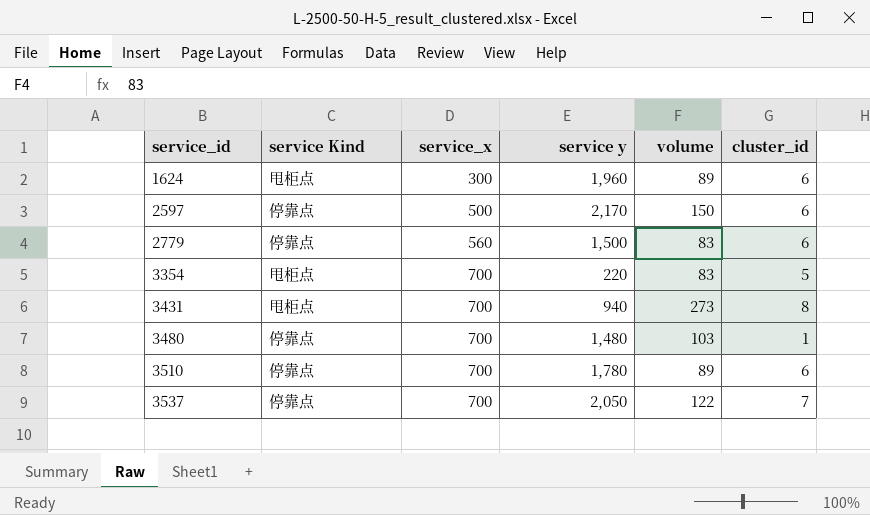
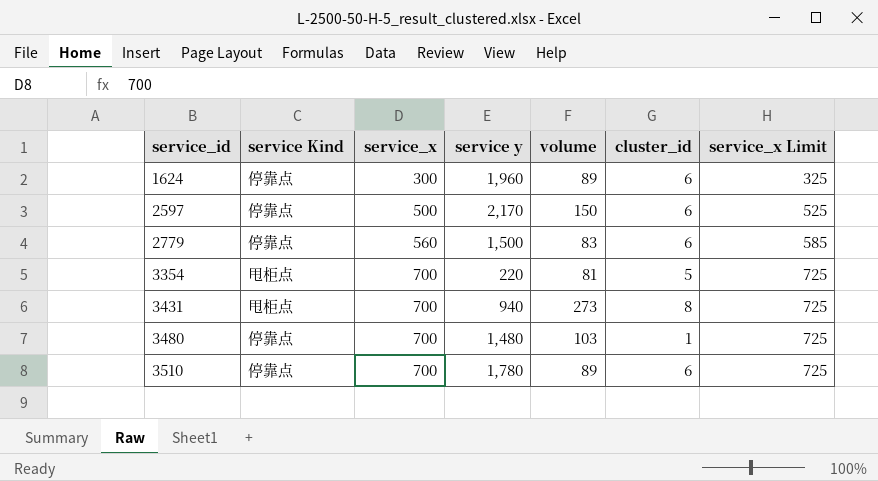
column service_x Limit | formula: none -> [service_x] + 25
row 3537: 停靠点 | 700 | 2,050 | 122 | 7 -> none
1624 | service Kind: 甩柜点 -> 停靠点
3354 | volume: 83 -> 81

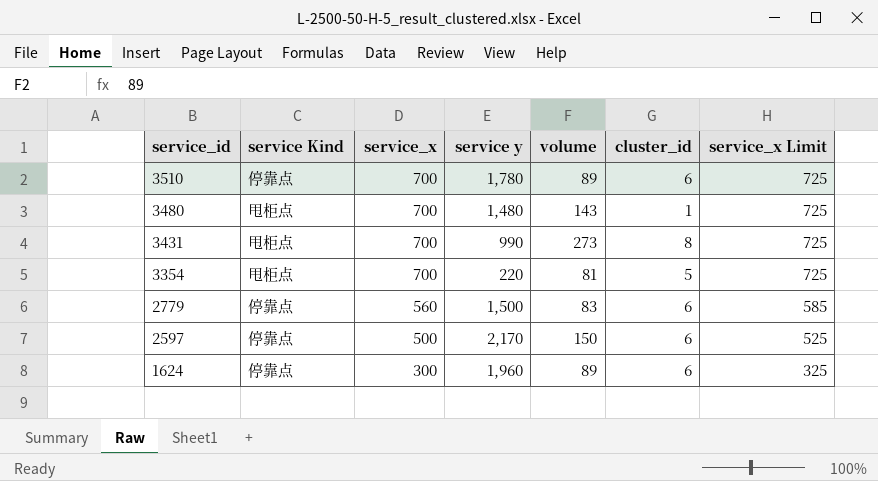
row order: service_id ascending -> service_id descending
3480 | service Kind: 停靠点 -> 甩柜点
3480 | volume: 103 -> 143
3431 | service y: 940 -> 990

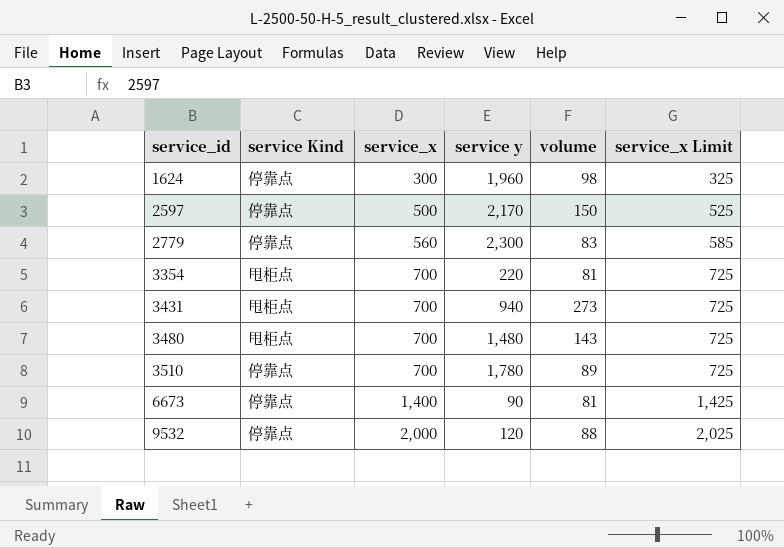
row order: service_id descending -> service_id ascending
column cluster_id | position: 6 -> none
1624 | volume: 89 -> 98
2779 | service y: 1,500 -> 2,300
3431 | service y: 990 -> 940
row 6673: none -> 停靠点 | 1,400 | 90 | 81 | 1,425
row 9532: none -> 停靠点 | 2,000 | 120 | 88 | 2,025

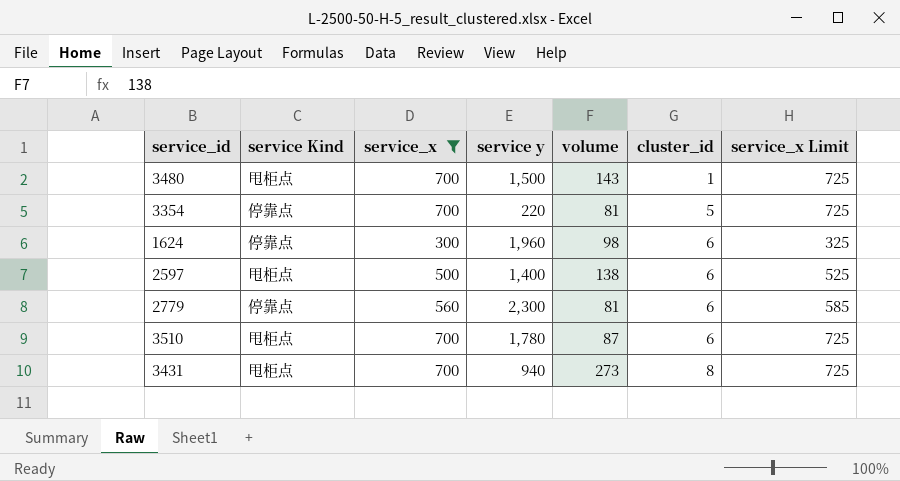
filter: none -> service_x <= 700
row order: service_id ascending -> cluster_id ascending
column cluster_id | position: none -> 6
3480 | service y: 1,480 -> 1,500
3354 | service Kind: 甩柜点 -> 停靠点
2597 | service Kind: 停靠点 -> 甩柜点
2597 | service y: 2,170 -> 1,400
2597 | volume: 150 -> 138
2779 | volume: 83 -> 81
3510 | service Kind: 停靠点 -> 甩柜点
3510 | volume: 89 -> 87

